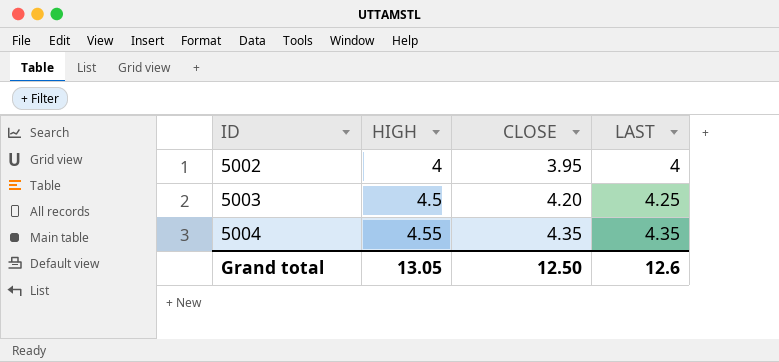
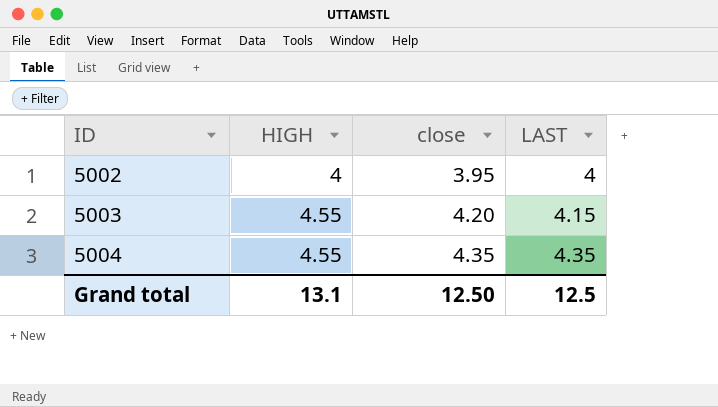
column name: CLOSE -> close
5003 | HIGH: 4.5 -> 4.55
5003 | LAST: 4.25 -> 4.15
Grand total | HIGH: 13.05 -> 13.1
Grand total | LAST: 12.6 -> 12.5

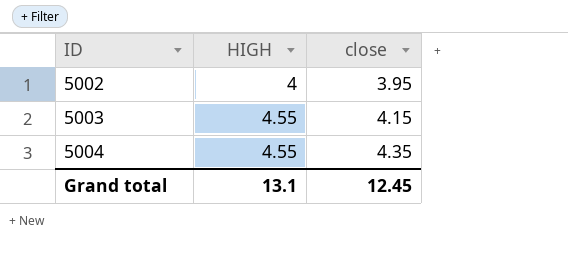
column LAST | position: 4 -> none
5003 | close: 4.20 -> 4.15
Grand total | close: 12.50 -> 12.45

